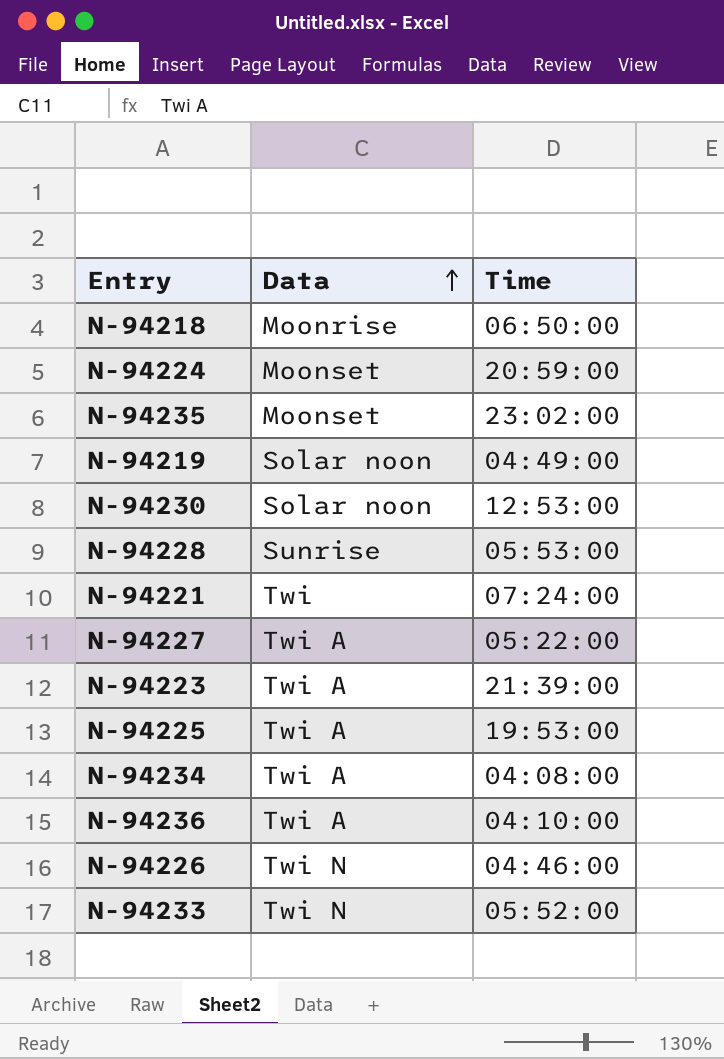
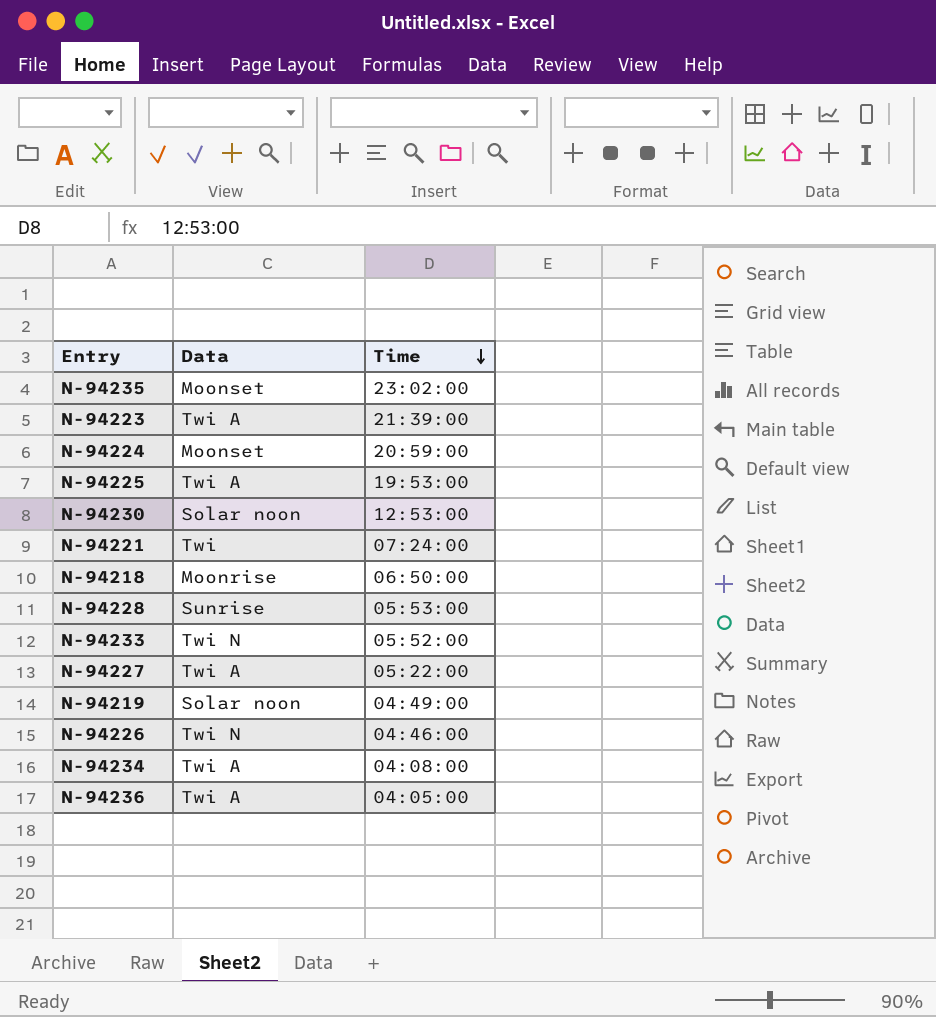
row order: Data ascending -> Time descending
N-94236 | Time: 04:10:00 -> 04:05:00

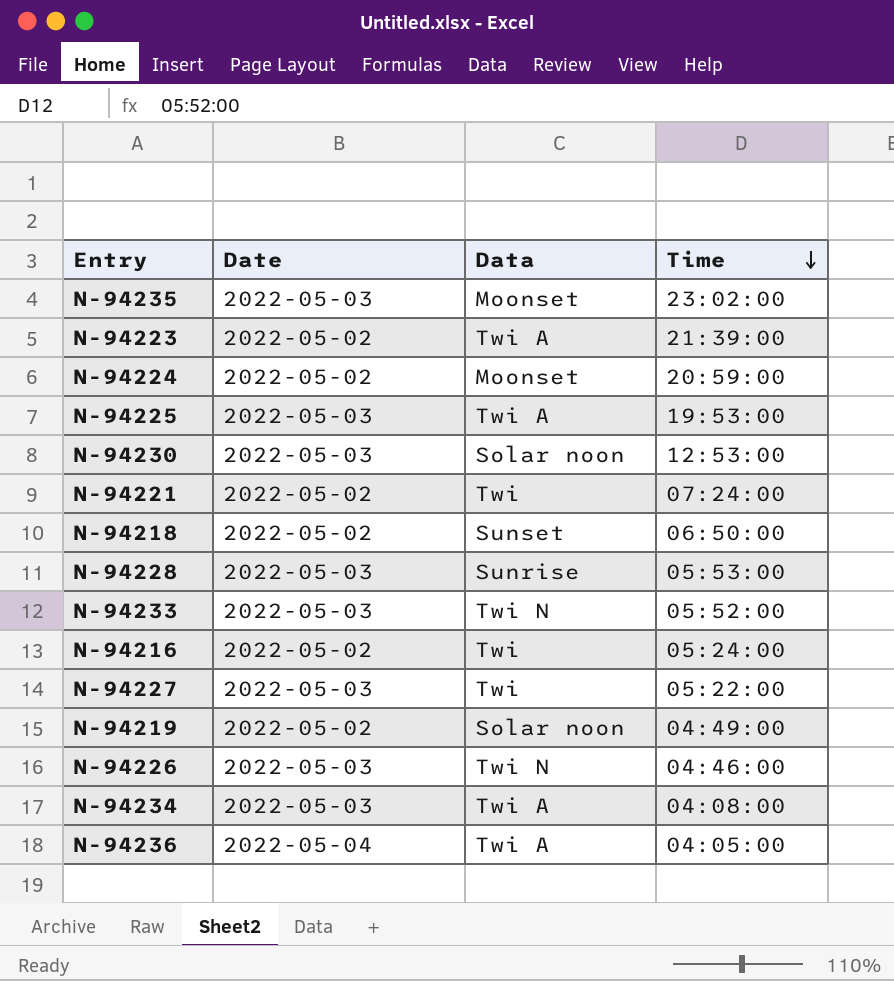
column Date | position: none -> 2
N-94218 | Data: Moonrise -> Sunset
row N-94216: none -> 2022-05-02 | Twi | 05:24:00
N-94227 | Data: Twi A -> Twi

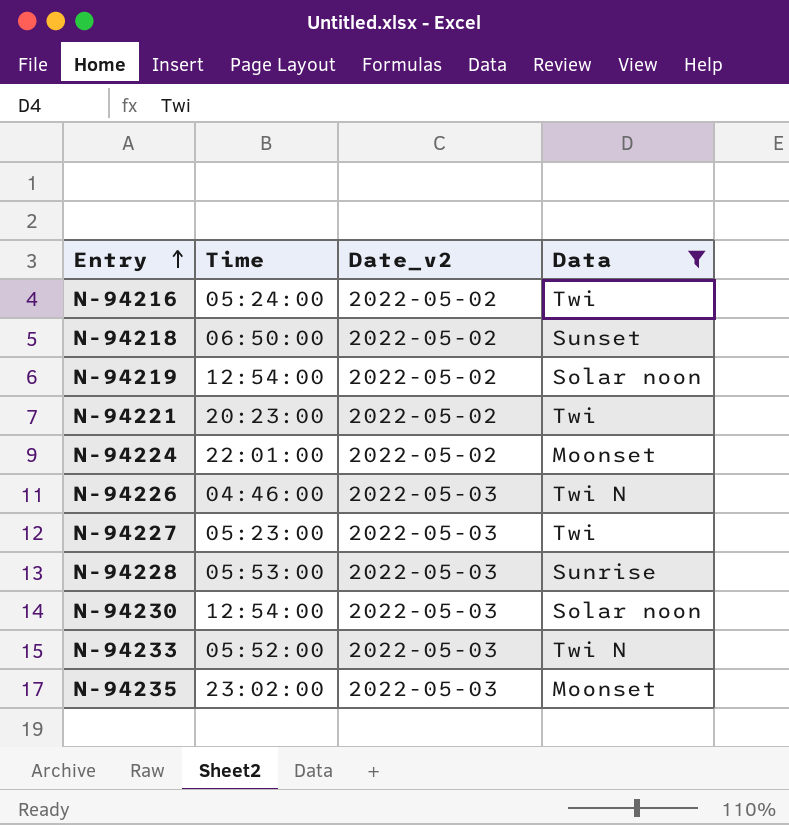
filter: none -> Data != Twi A
row order: Time descending -> Entry ascending
column Time | position: 4 -> 2
column name: Date -> Date_v2
N-94219 | Time: 04:49:00 -> 12:54:00
N-94221 | Time: 07:24:00 -> 20:23:00
N-94224 | Time: 20:59:00 -> 22:01:00
N-94227 | Time: 05:22:00 -> 05:23:00
N-94230 | Time: 12:53:00 -> 12:54:00

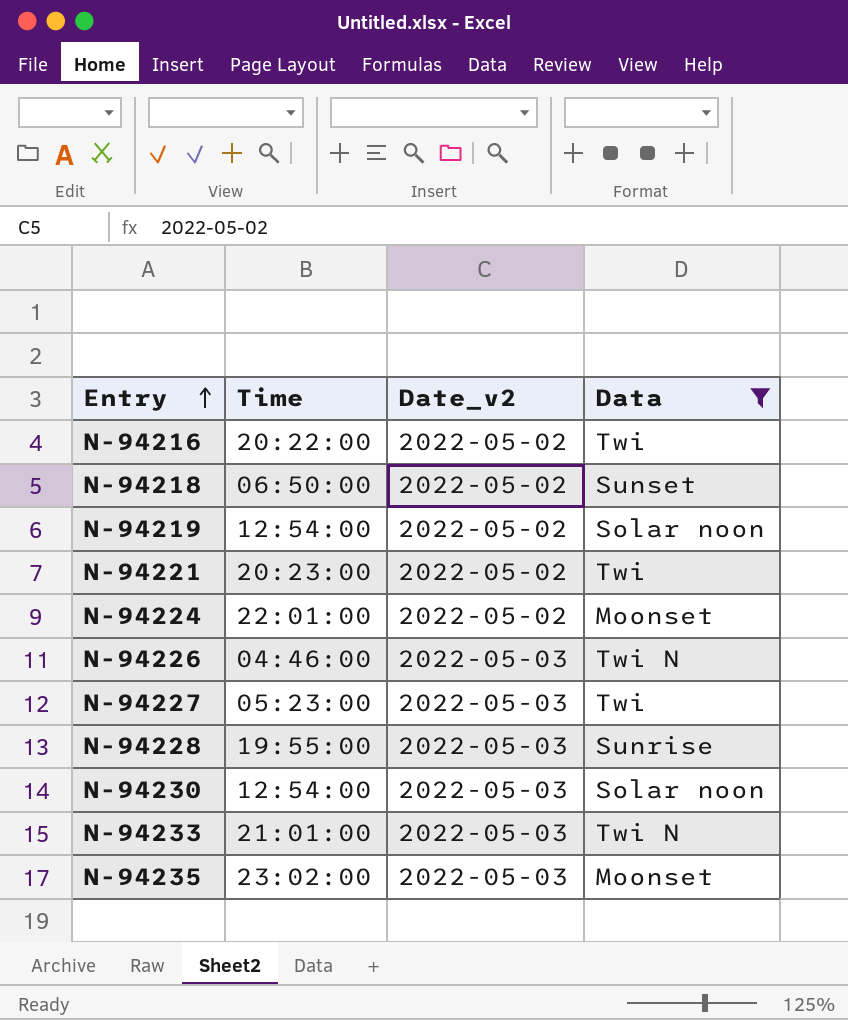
N-94216 | Time: 05:24:00 -> 20:22:00
N-94228 | Time: 05:53:00 -> 19:55:00
N-94233 | Time: 05:52:00 -> 21:01:00

